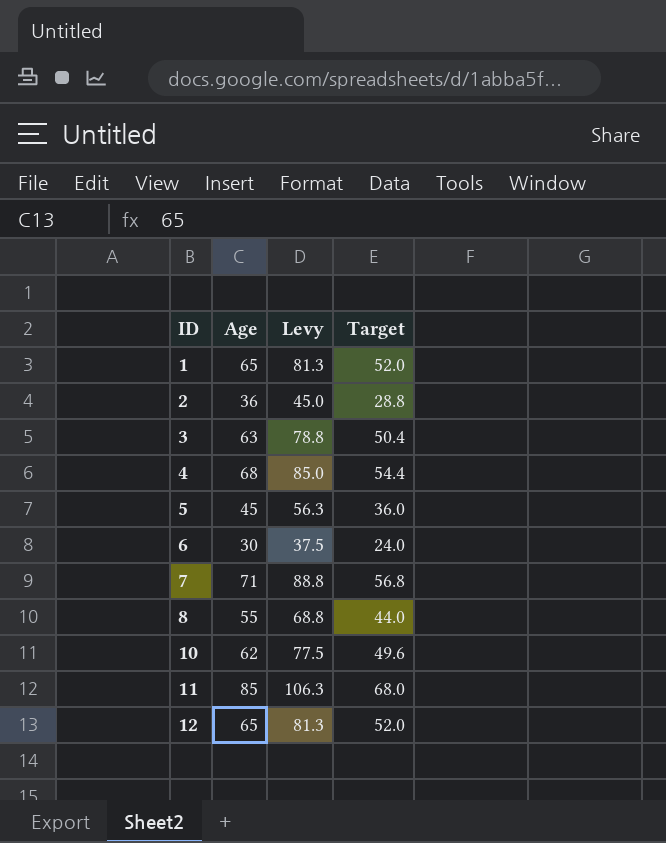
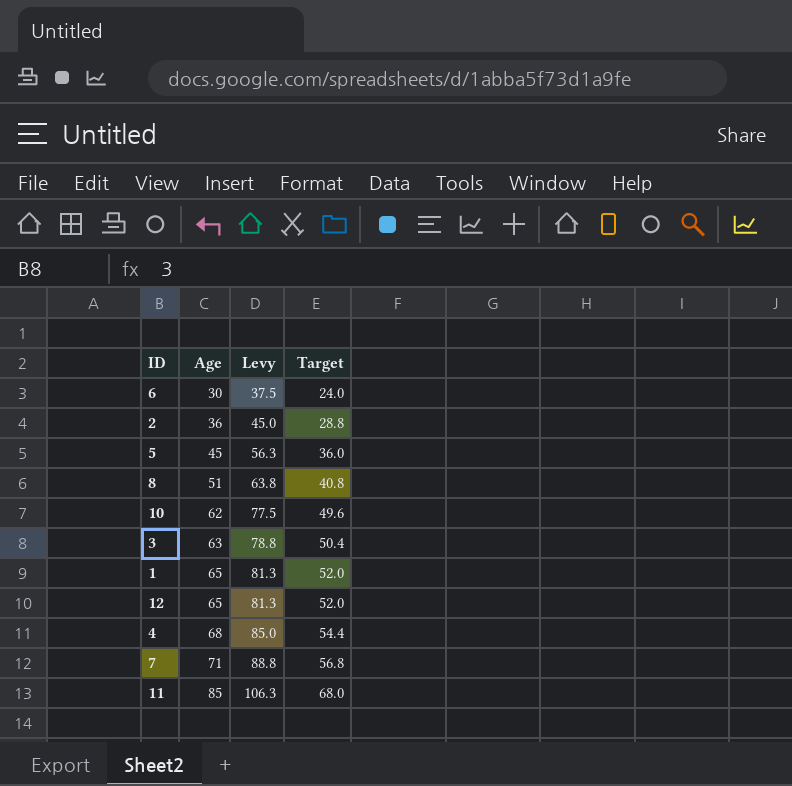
row order: ID ascending -> Age ascending
8 | Age: 55 -> 51
8 | Levy: 68.8 -> 63.8
8 | Target: 44.0 -> 40.8

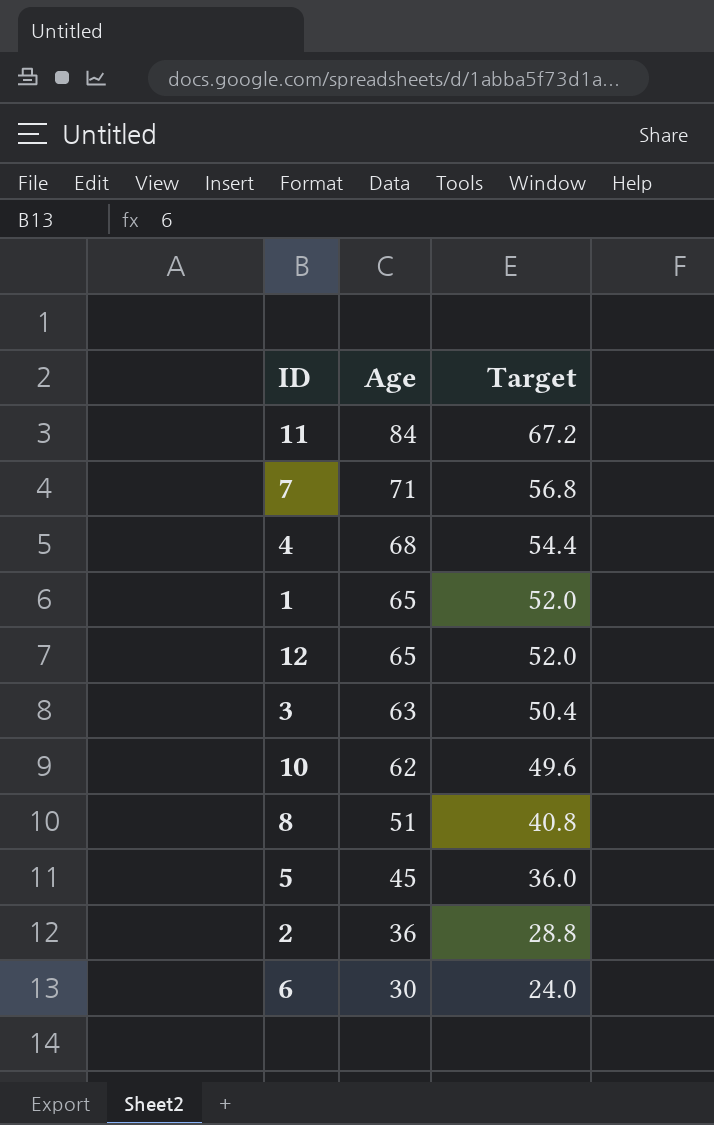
row order: Age ascending -> Age descending
column Levy | formula: [Age] * 1.25 -> none
11 | Age: 85 -> 84
11 | Target: 68.0 -> 67.2

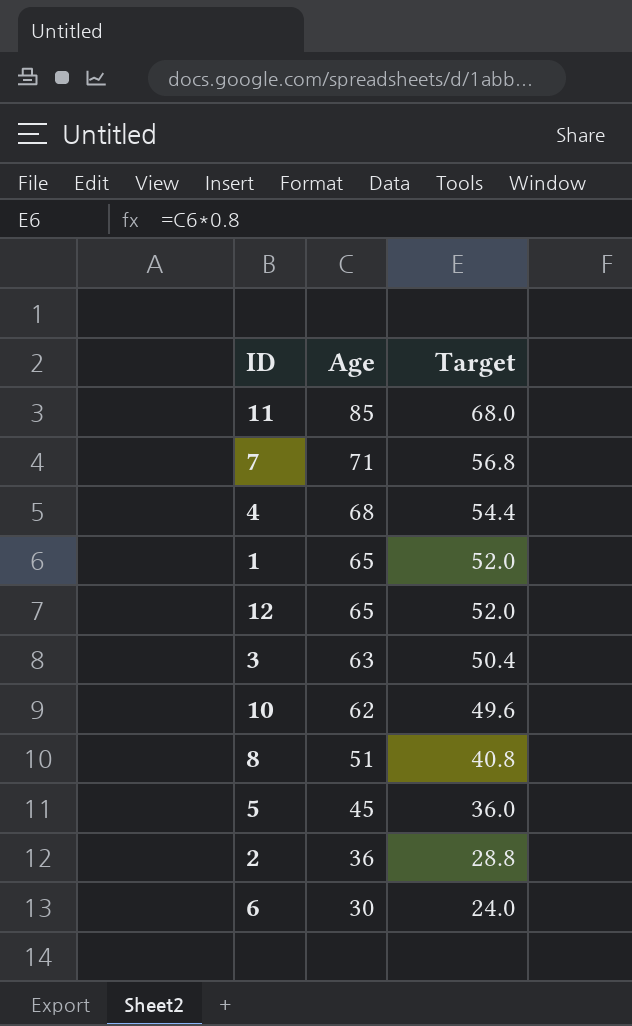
11 | Age: 84 -> 85
11 | Target: 67.2 -> 68.0

